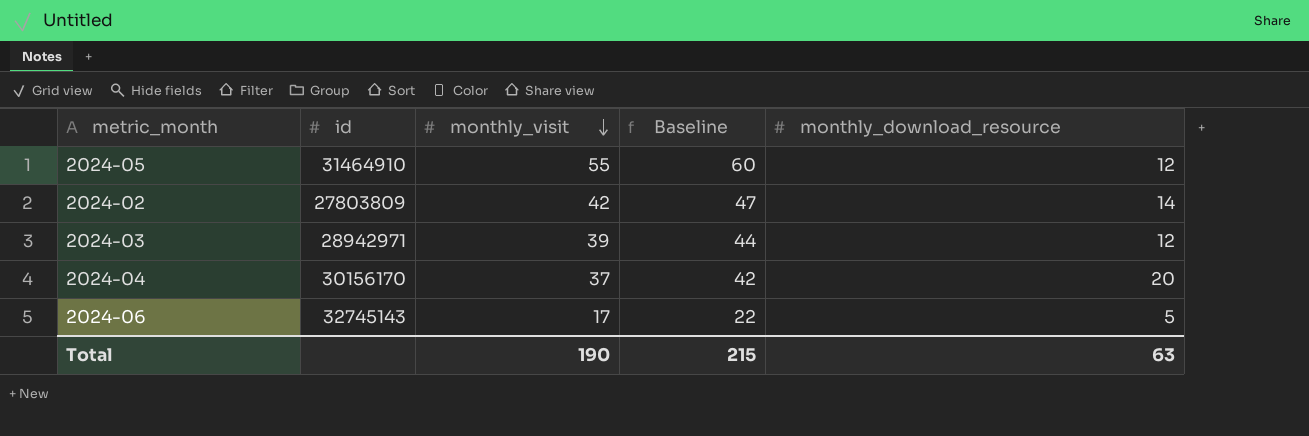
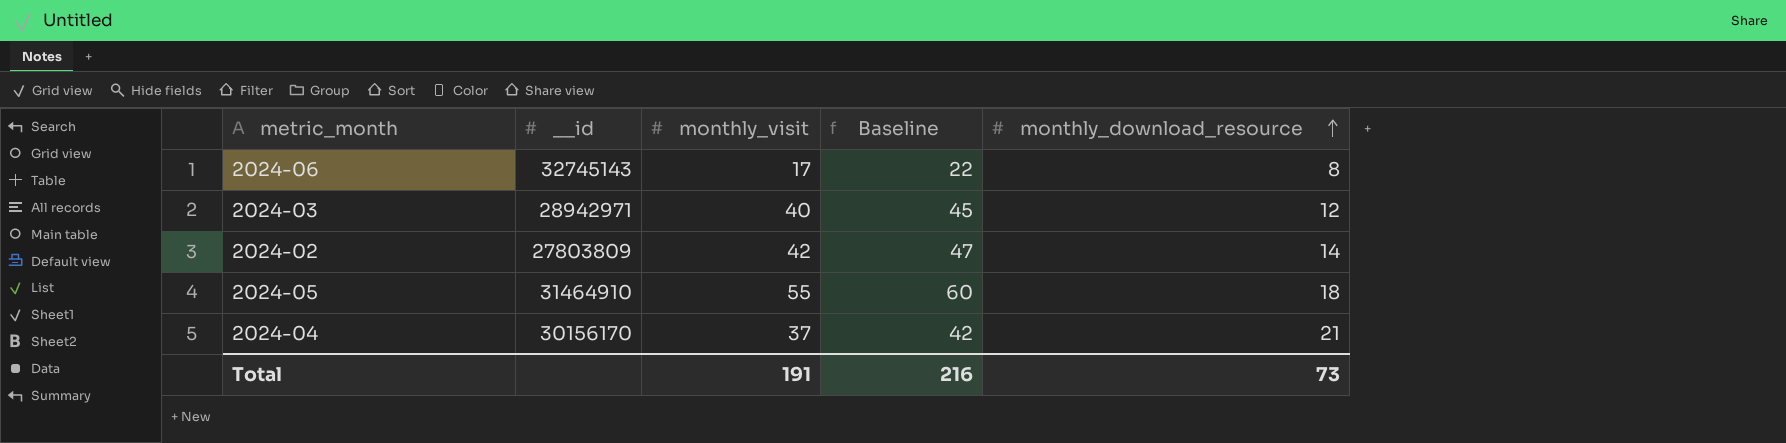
row order: monthly_visit descending -> monthly_download_resource ascending
column name: id -> __id
2024-06 | monthly_download_resource: 5 -> 8
2024-03 | monthly_visit: 39 -> 40
2024-03 | Baseline: 44 -> 45
2024-05 | monthly_download_resource: 12 -> 18
2024-04 | monthly_download_resource: 20 -> 21
Total | monthly_visit: 190 -> 191
Total | Baseline: 215 -> 216
Total | monthly_download_resource: 63 -> 73

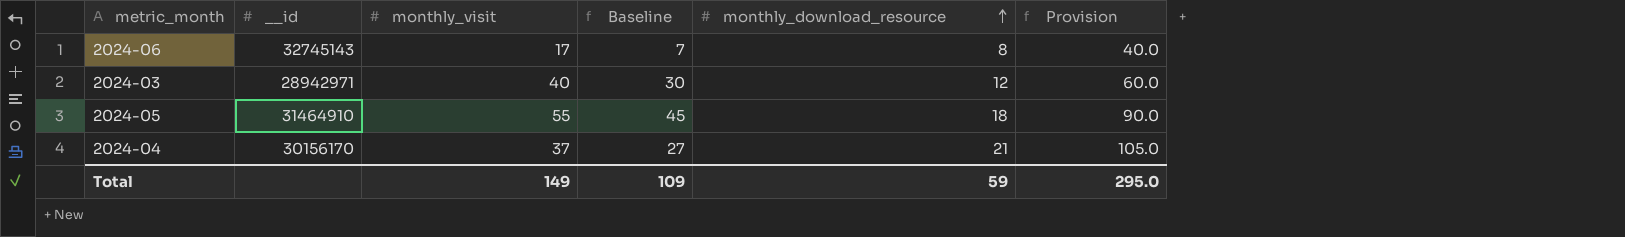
column Baseline | formula: [monthly_visit] + 5 -> [monthly_visit] - 10
column Provision | formula: none -> [monthly_download_resource] * 5
row 2024-02: 27803809 | 42 | 47 | 14 -> none
Total | monthly_visit: 191 -> 149
Total | Baseline: 216 -> 109
Total | monthly_download_resource: 73 -> 59

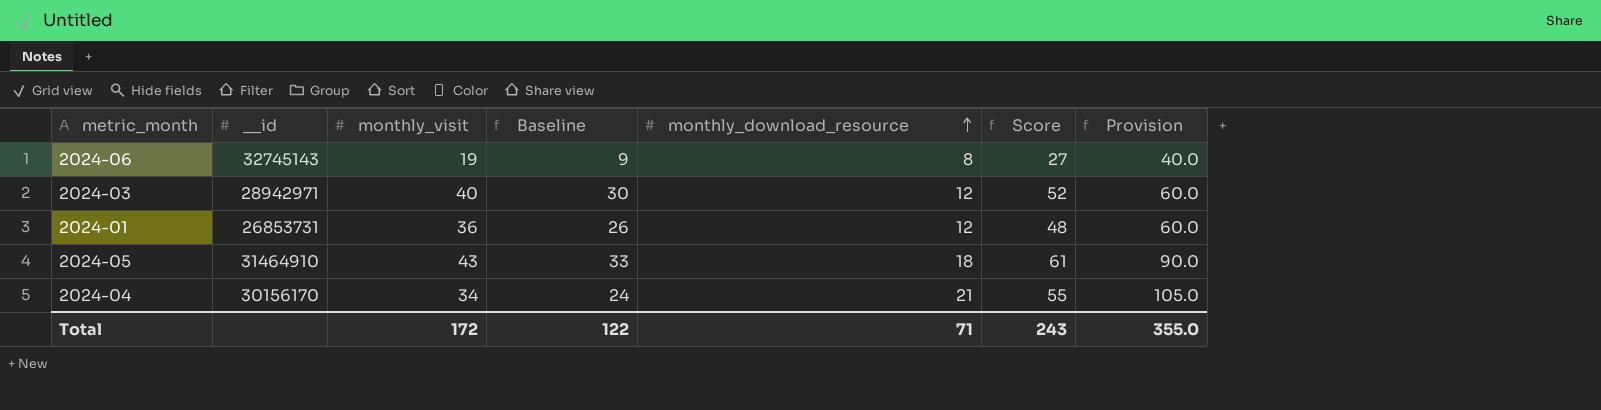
column Score | formula: none -> [monthly_visit] + [monthly_download_resource]
2024-06 | monthly_visit: 17 -> 19
2024-06 | Baseline: 7 -> 9
row 2024-01: none -> 26853731 | 36 | 26 | 12 | 48 | 60.0
2024-05 | monthly_visit: 55 -> 43
2024-05 | Baseline: 45 -> 33
2024-04 | monthly_visit: 37 -> 34
2024-04 | Baseline: 27 -> 24
Total | monthly_visit: 149 -> 172
Total | Baseline: 109 -> 122
Total | monthly_download_resource: 59 -> 71
Total | Provision: 295.0 -> 355.0

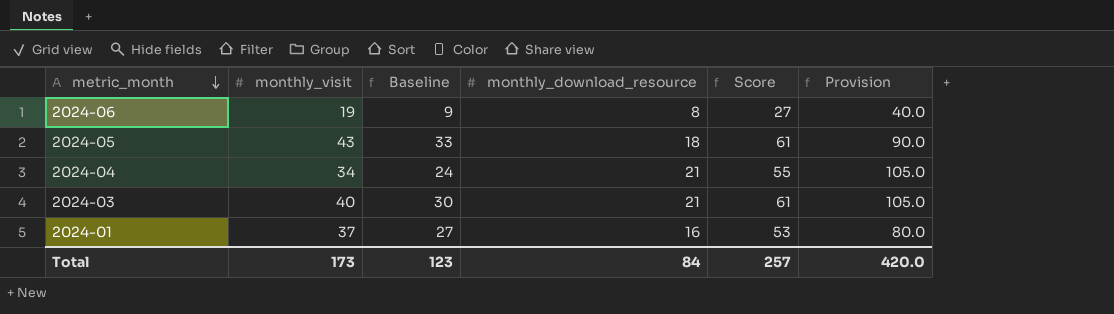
row order: monthly_download_resource ascending -> metric_month descending
column __id | position: 2 -> none
2024-03 | monthly_download_resource: 12 -> 21
2024-03 | Score: 52 -> 61
2024-03 | Provision: 60.0 -> 105.0
2024-01 | monthly_visit: 36 -> 37
2024-01 | Baseline: 26 -> 27
2024-01 | monthly_download_resource: 12 -> 16
2024-01 | Score: 48 -> 53
2024-01 | Provision: 60.0 -> 80.0
Total | monthly_visit: 172 -> 173
Total | Baseline: 122 -> 123
Total | monthly_download_resource: 71 -> 84
Total | Score: 243 -> 257
Total | Provision: 355.0 -> 420.0

